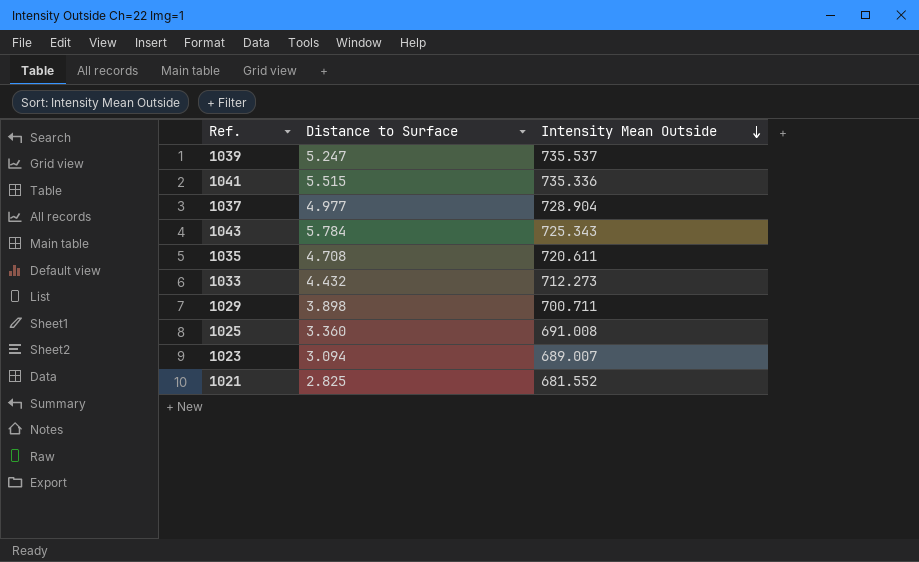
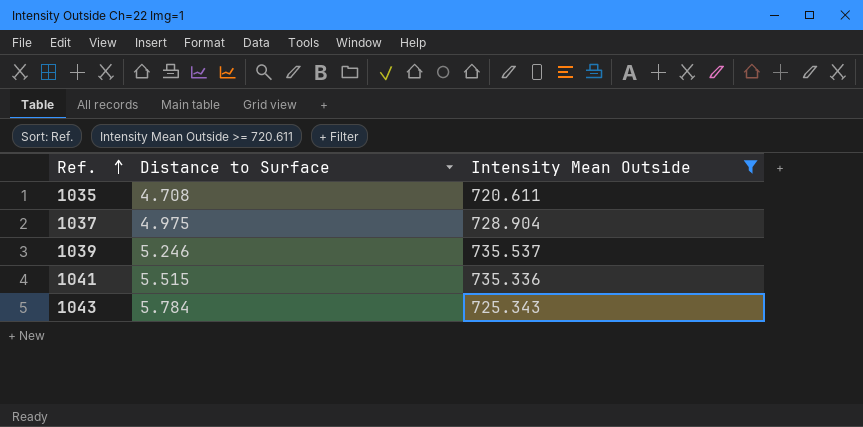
filter: none -> Intensity Mean Outside >= 720.611
row order: Intensity Mean Outside descending -> Ref. ascending
1037 | Distance to Surface: 4.977 -> 4.975
1039 | Distance to Surface: 5.247 -> 5.246

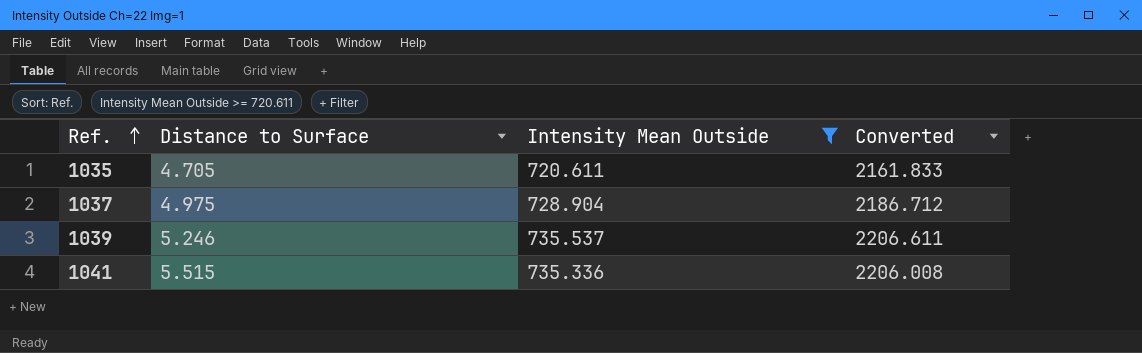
column Converted | formula: none -> [Intensity Mean Outside] * 3
row 1043: 5.784 | 725.343 -> none
1035 | Distance to Surface: 4.708 -> 4.705

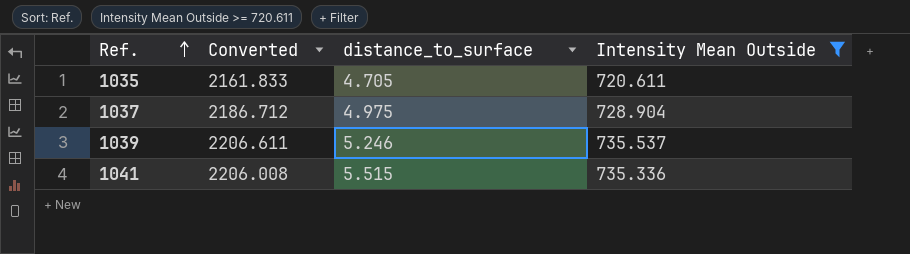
column Converted | position: 4 -> 2
column name: Distance to Surface -> distance_to_surface

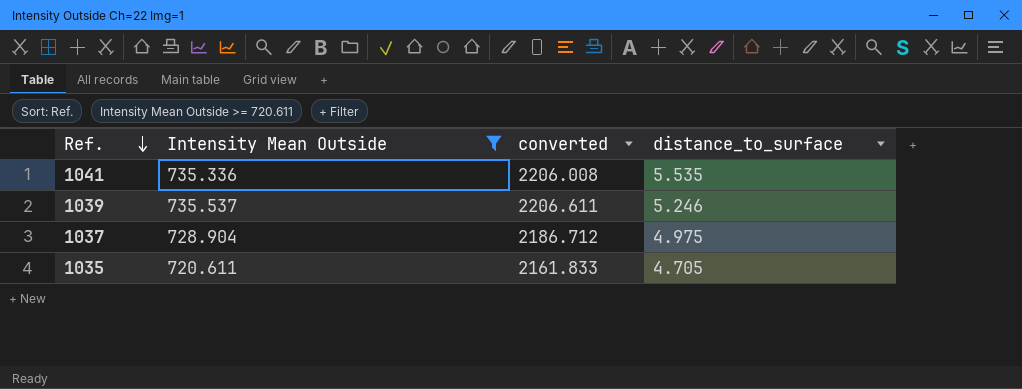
row order: Ref. ascending -> Ref. descending
column Intensity Mean Outside | position: 4 -> 2
column name: Converted -> converted
1041 | distance_to_surface: 5.515 -> 5.535

